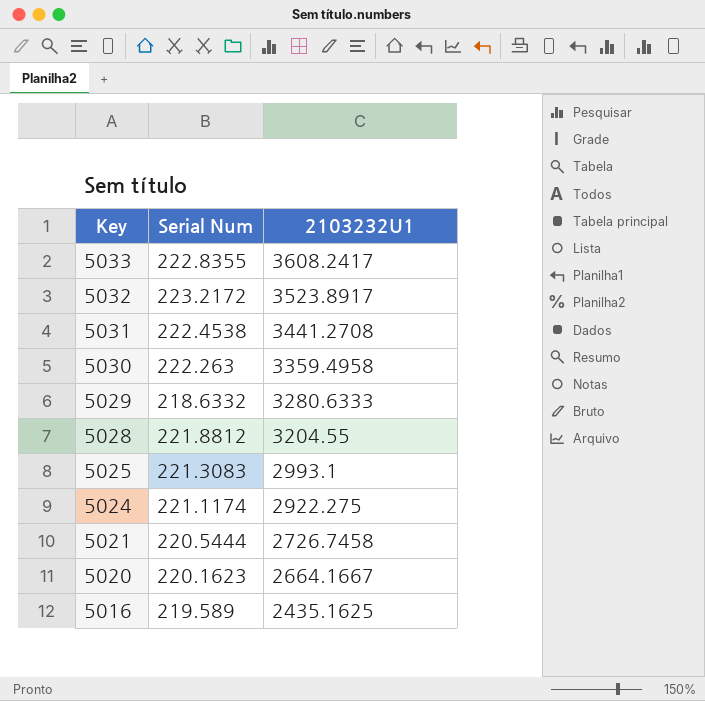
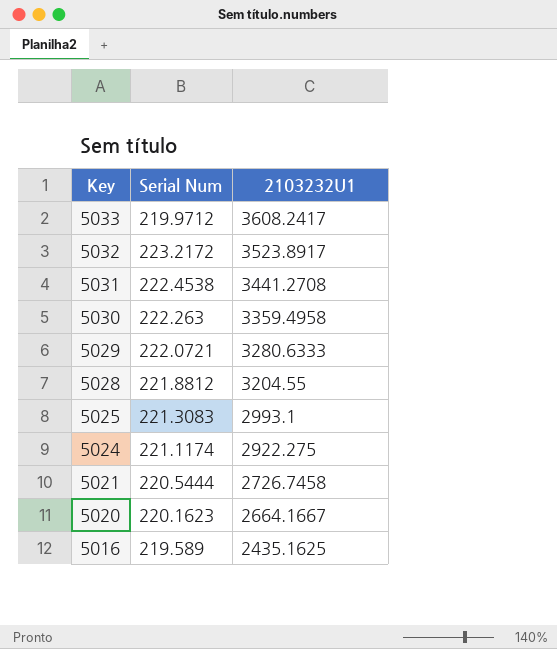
5033 | Serial Num: 222.8355 -> 219.9712
5029 | Serial Num: 218.6332 -> 222.0721

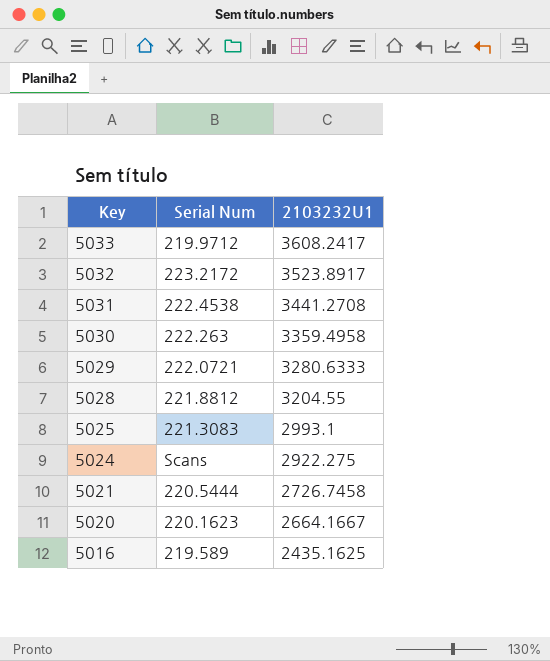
5024 | Serial Num: 221.1174 -> Scans

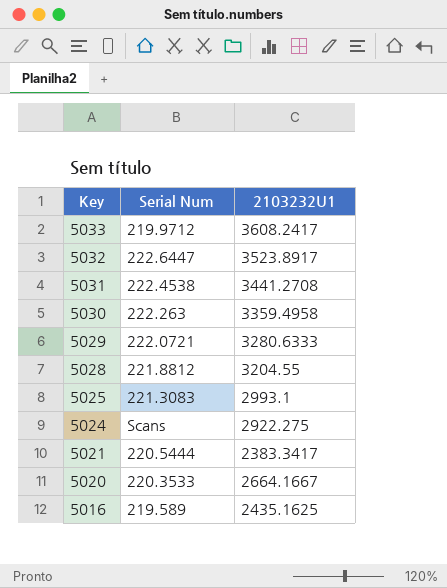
5032 | Serial Num: 223.2172 -> 222.6447
5021 | 2103232U1: 2726.7458 -> 2383.3417
5020 | Serial Num: 220.1623 -> 220.3533

